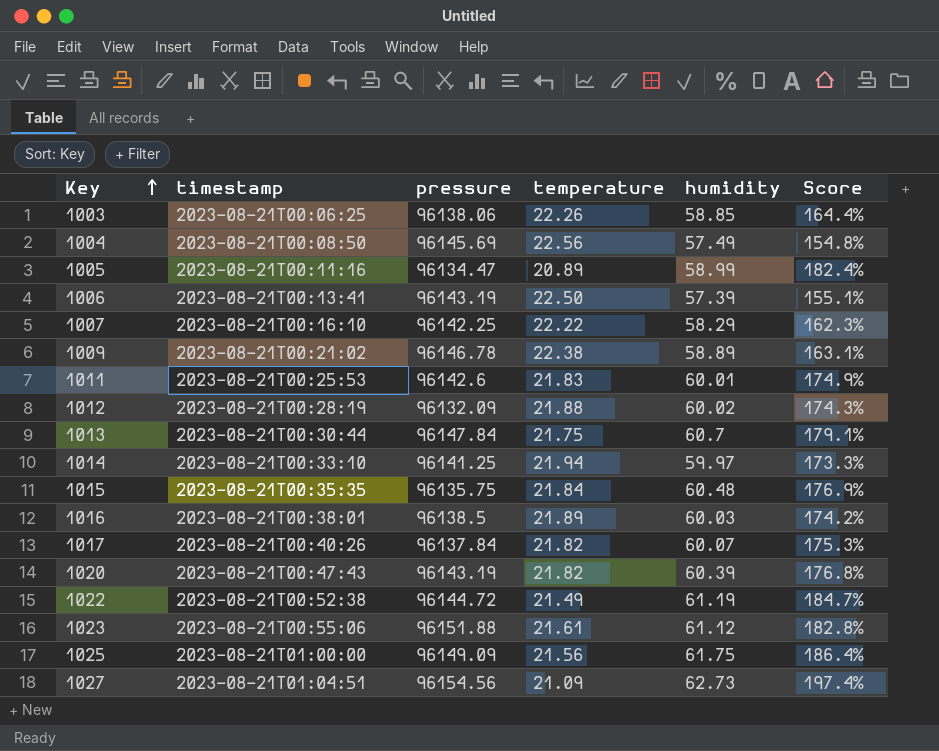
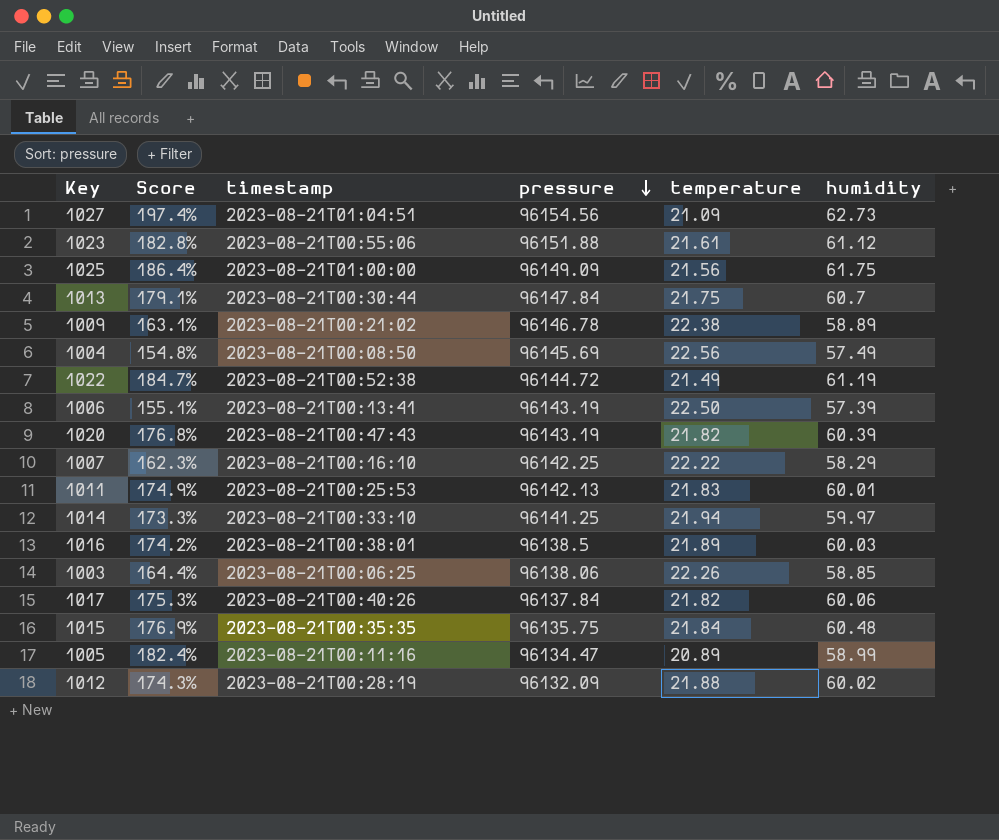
row order: Key ascending -> pressure descending
column Score | position: 6 -> 2
1011 | pressure: 96142.6 -> 96142.13
1017 | humidity: 60.07 -> 60.06

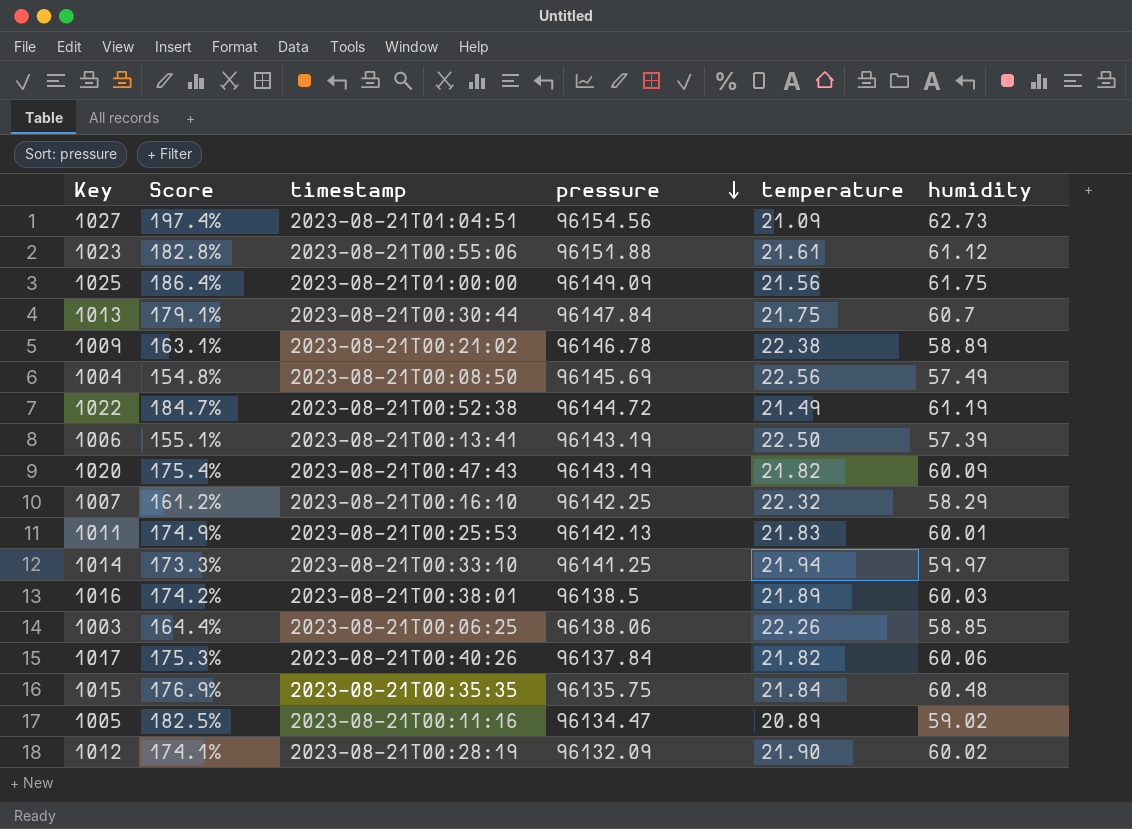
1020 | Score: 176.8% -> 175.4%
1020 | humidity: 60.39 -> 60.09
1007 | Score: 162.3% -> 161.2%
1007 | temperature: 22.22 -> 22.32
1005 | Score: 182.4% -> 182.5%
1005 | humidity: 58.99 -> 59.02
1012 | Score: 174.3% -> 174.1%
1012 | temperature: 21.88 -> 21.90

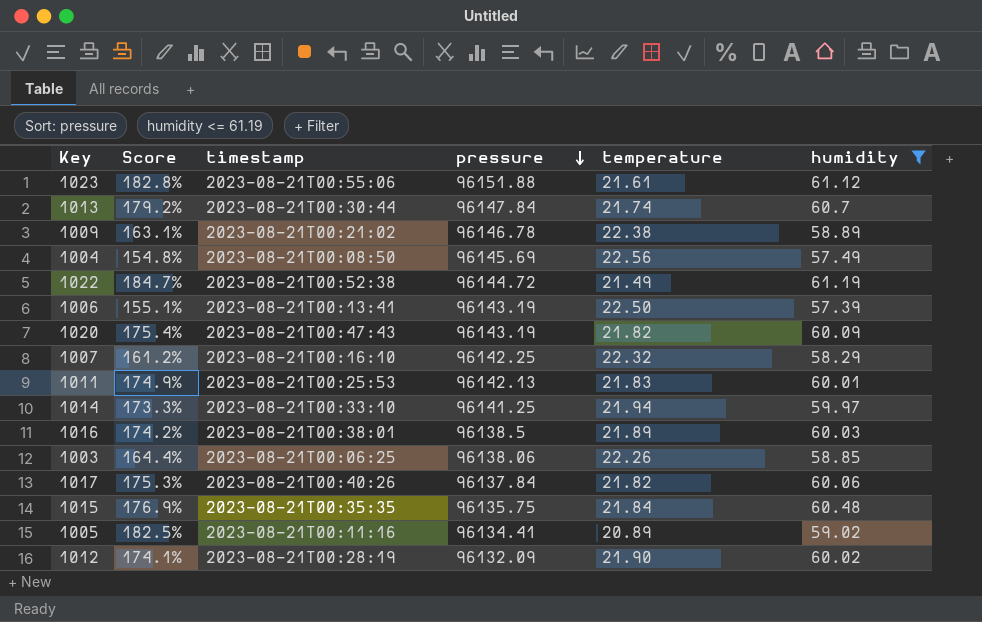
filter: none -> humidity <= 61.19
1013 | Score: 179.1% -> 179.2%
1013 | temperature: 21.75 -> 21.74
1005 | pressure: 96134.47 -> 96134.41

